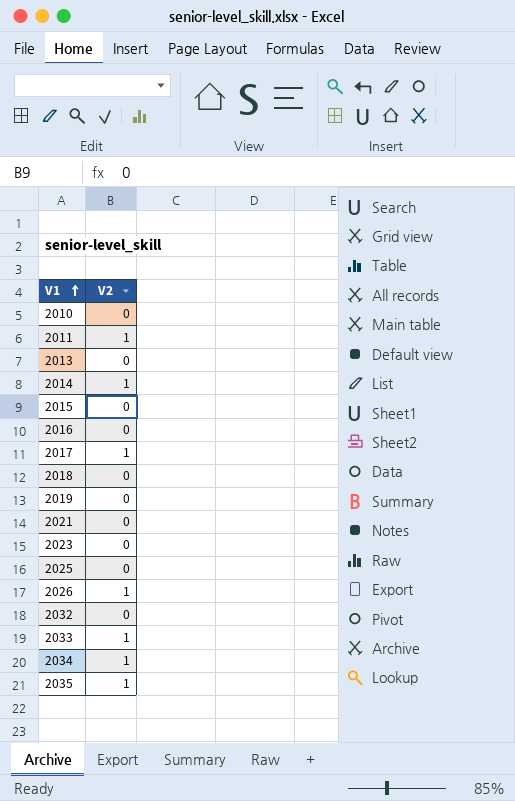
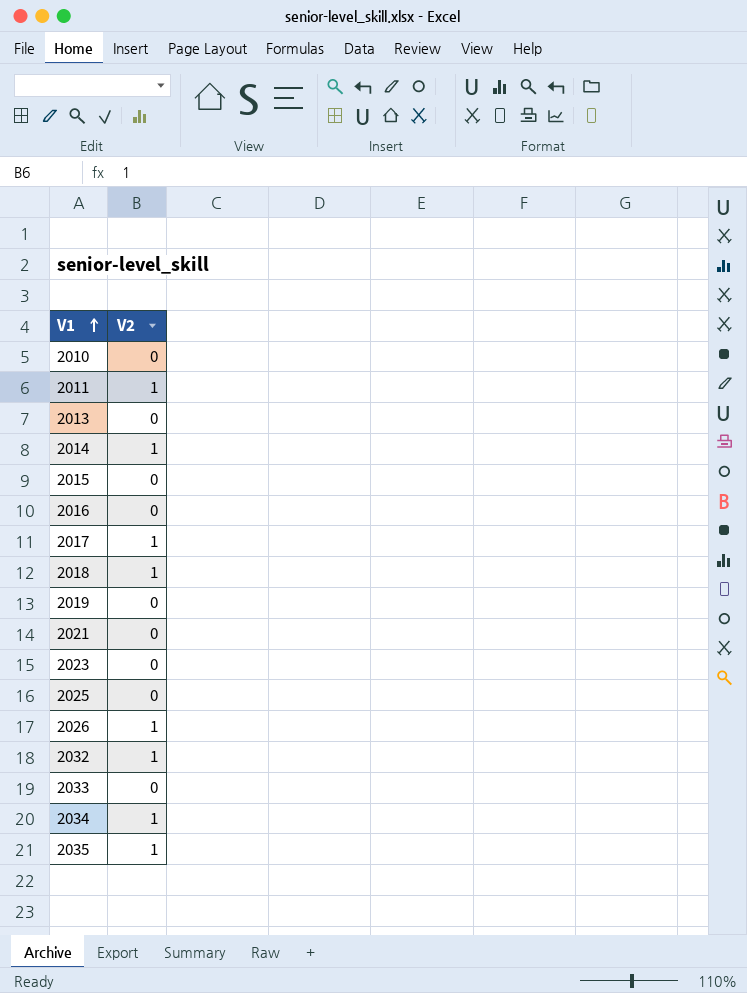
2018 | V2: 0 -> 1
2032 | V2: 0 -> 1
2033 | V2: 1 -> 0

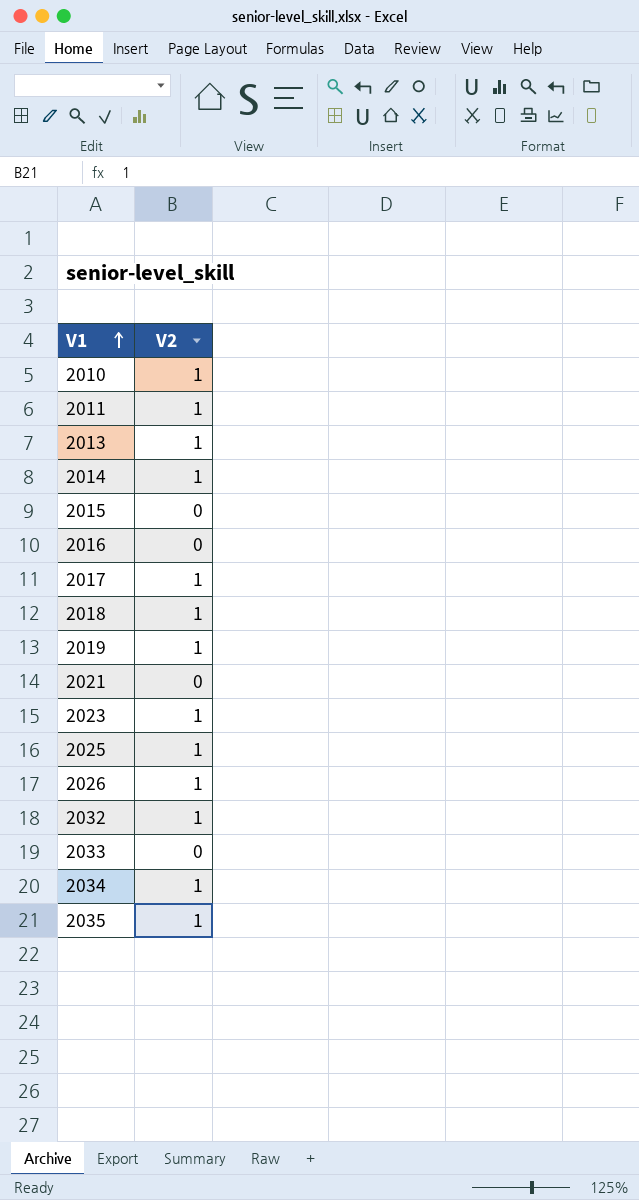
2010 | V2: 0 -> 1
2013 | V2: 0 -> 1
2019 | V2: 0 -> 1
2023 | V2: 0 -> 1
2025 | V2: 0 -> 1

